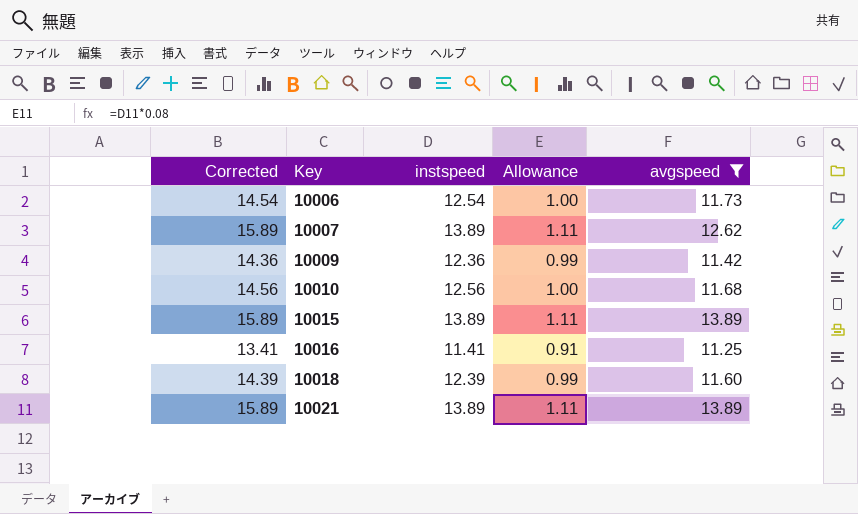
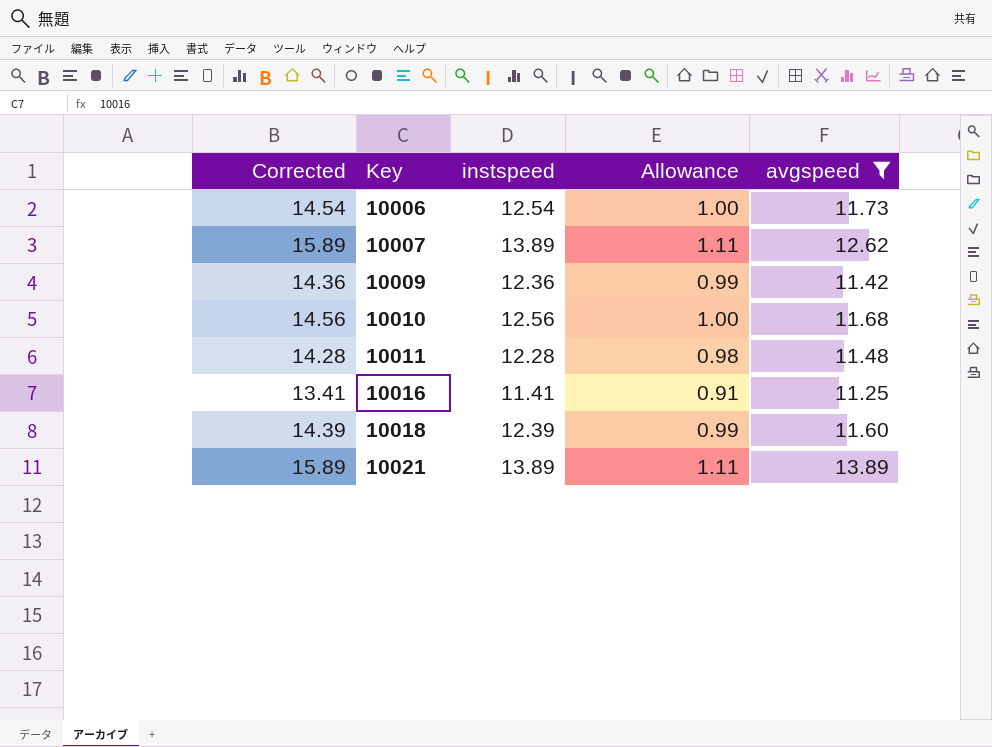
row 10015: 15.89 | 13.89 | 1.11 | 13.89 -> none
row 10011: none -> 14.28 | 12.28 | 0.98 | 11.48

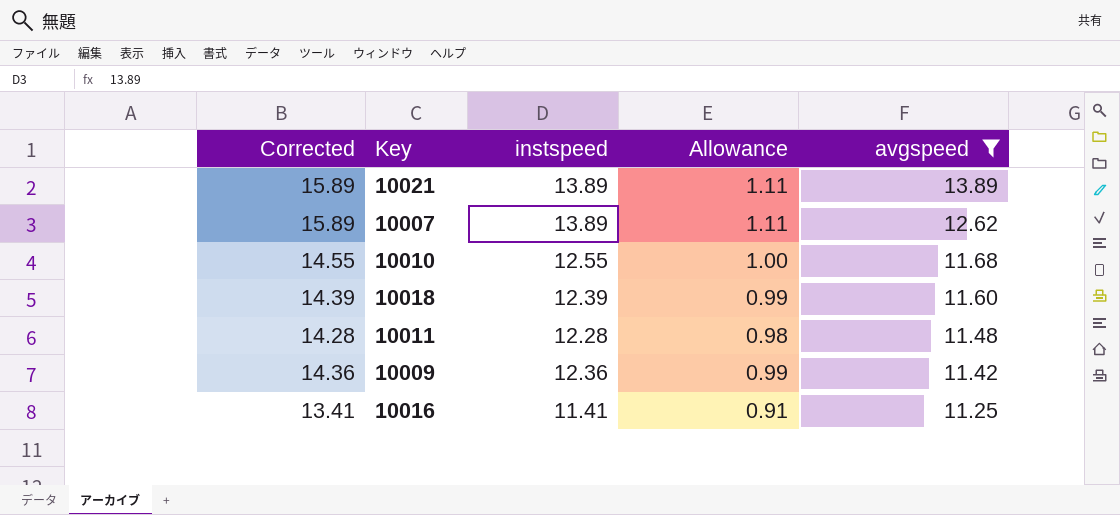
row order: Key ascending -> avgspeed descending
row 10006: 14.54 | 12.54 | 1.00 | 11.73 -> none
10010 | Corrected: 14.56 -> 14.55
10010 | instspeed: 12.56 -> 12.55

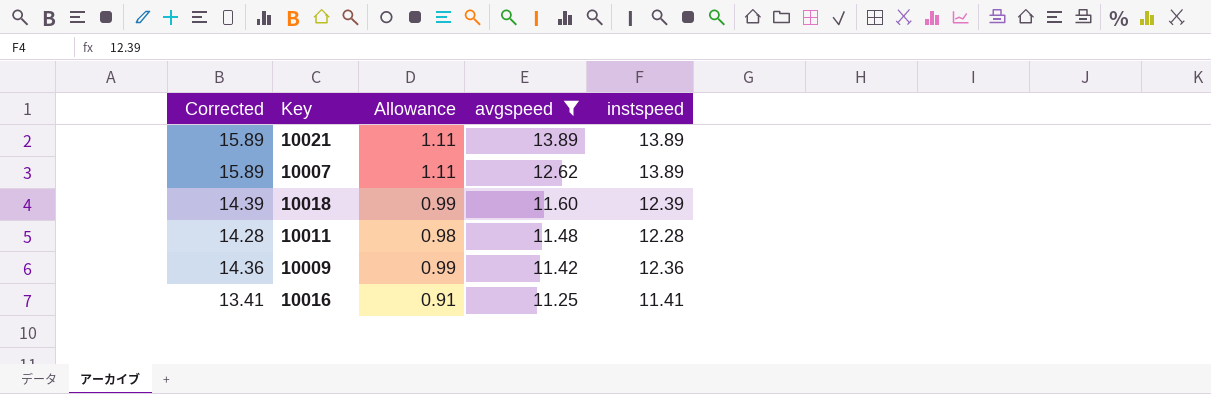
column instspeed | position: 3 -> 5
row 10010: 14.55 | 12.55 | 1.00 | 11.68 -> none

